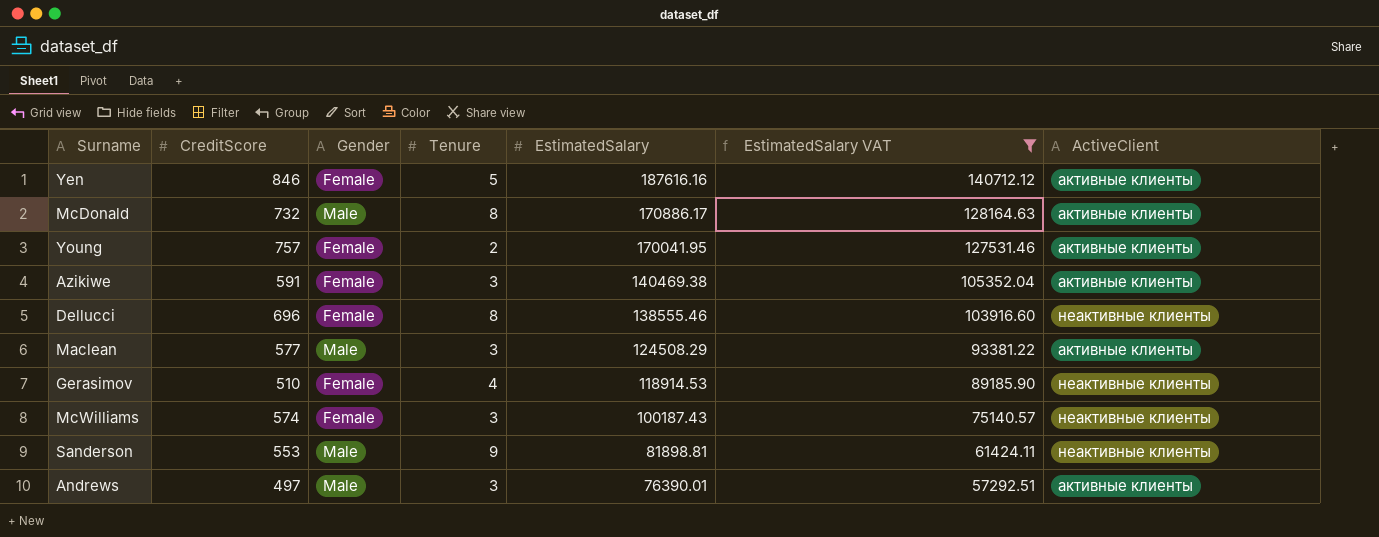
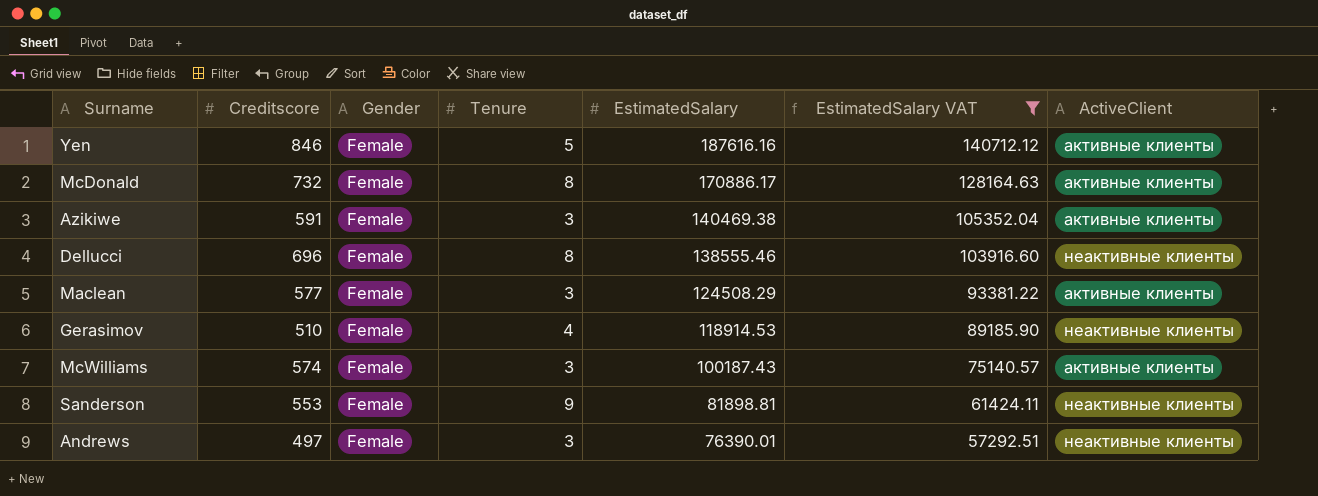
column name: CreditScore -> Creditscore
row Young: 757 | Female | 2 | 170041.95 | 127531.46 | активные клиенты -> none
McDonald | Gender: Male -> Female
Maclean | Gender: Male -> Female
McWilliams | ActiveClient: неактивные клиенты -> активные клиенты
Sanderson | Gender: Male -> Female
Andrews | Gender: Male -> Female
Andrews | ActiveClient: активные клиенты -> неактивные клиенты

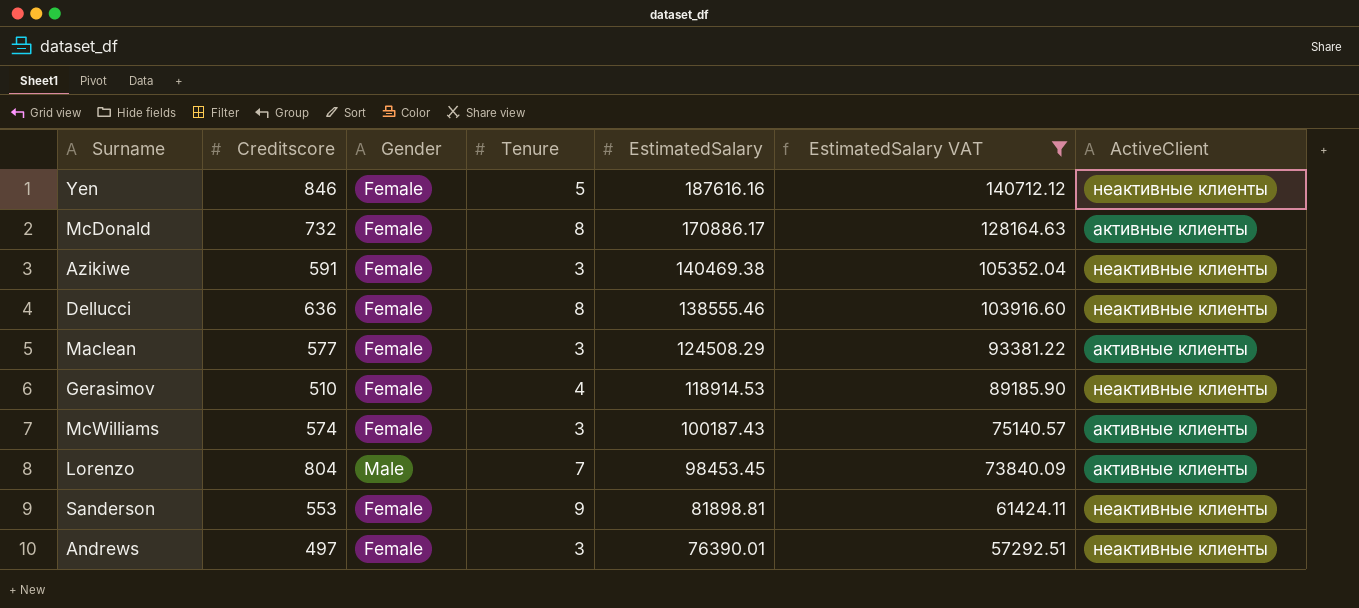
Yen | ActiveClient: активные клиенты -> неактивные клиенты
Azikiwe | ActiveClient: активные клиенты -> неактивные клиенты
Dellucci | Creditscore: 696 -> 636
row Lorenzo: none -> 804 | Male | 7 | 98453.45 | 73840.09 | активные клиенты

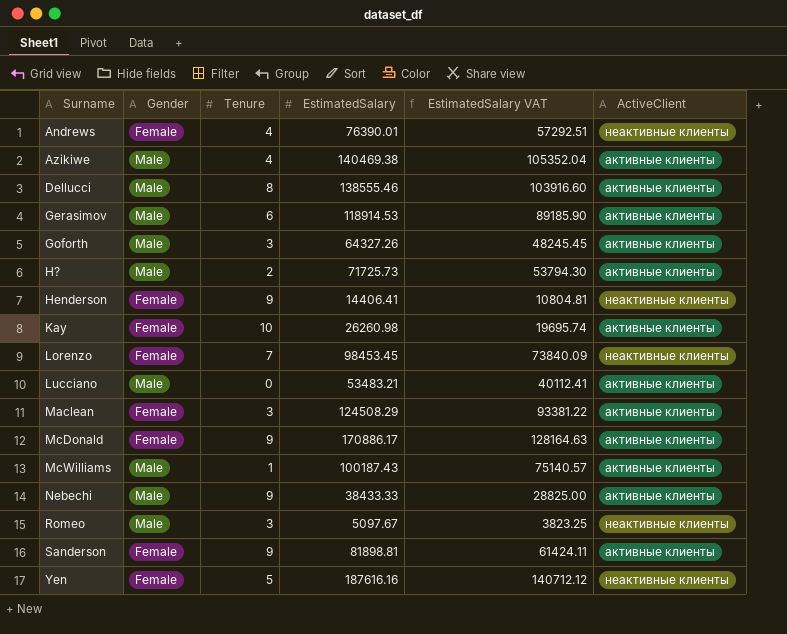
filter: EstimatedSalary VAT >= 57292.51 -> none
row order: EstimatedSalary descending -> Surname ascending
column Creditscore | position: 2 -> none
Andrews | Tenure: 3 -> 4
Azikiwe | Gender: Female -> Male
Azikiwe | Tenure: 3 -> 4
Azikiwe | ActiveClient: неактивные клиенты -> активные клиенты
Dellucci | Gender: Female -> Male
Dellucci | ActiveClient: неактивные клиенты -> активные клиенты
Gerasimov | Gender: Female -> Male
Gerasimov | Tenure: 4 -> 6
Gerasimov | ActiveClient: неактивные клиенты -> активные клиенты
Lorenzo | Gender: Male -> Female
Lorenzo | ActiveClient: активные клиенты -> неактивные клиенты
McDonald | Tenure: 8 -> 9
McWilliams | Gender: Female -> Male
McWilliams | Tenure: 3 -> 1
Sanderson | ActiveClient: неактивные клиенты -> активные клиенты

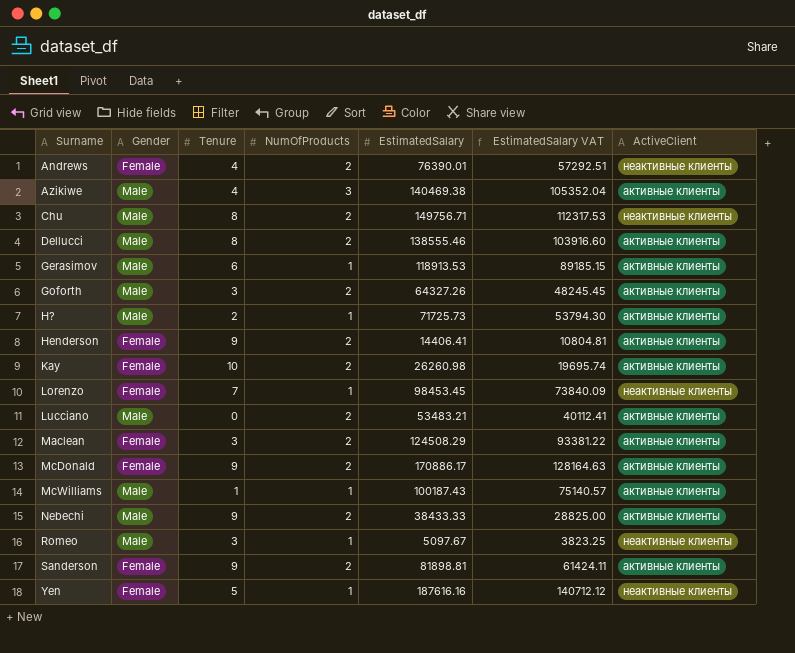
column NumOfProducts | position: none -> 4
row Chu: none -> Male | 8 | 2 | 149756.71 | 112317.53 | неактивные клиенты
Gerasimov | EstimatedSalary: 118914.53 -> 118913.53
Gerasimov | EstimatedSalary VAT: 89185.90 -> 89185.15
Henderson | ActiveClient: неактивные клиенты -> активные клиенты

